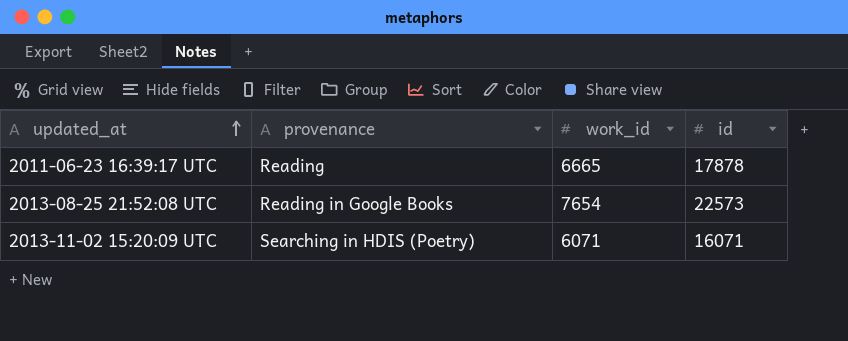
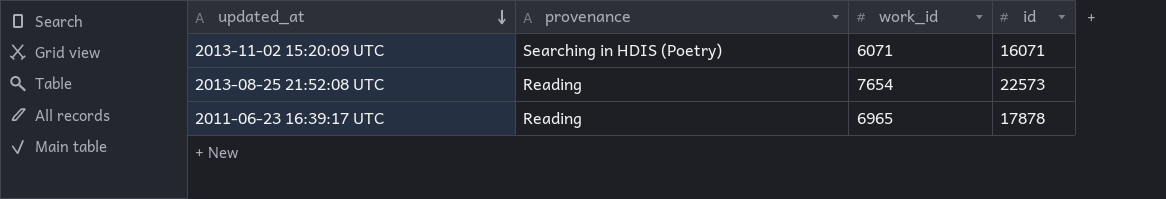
row order: updated_at ascending -> updated_at descending
2013-08-25 21:52:08 UTC | provenance: Reading in Google Books -> Reading
2011-06-23 16:39:17 UTC | work_id: 6665 -> 6965

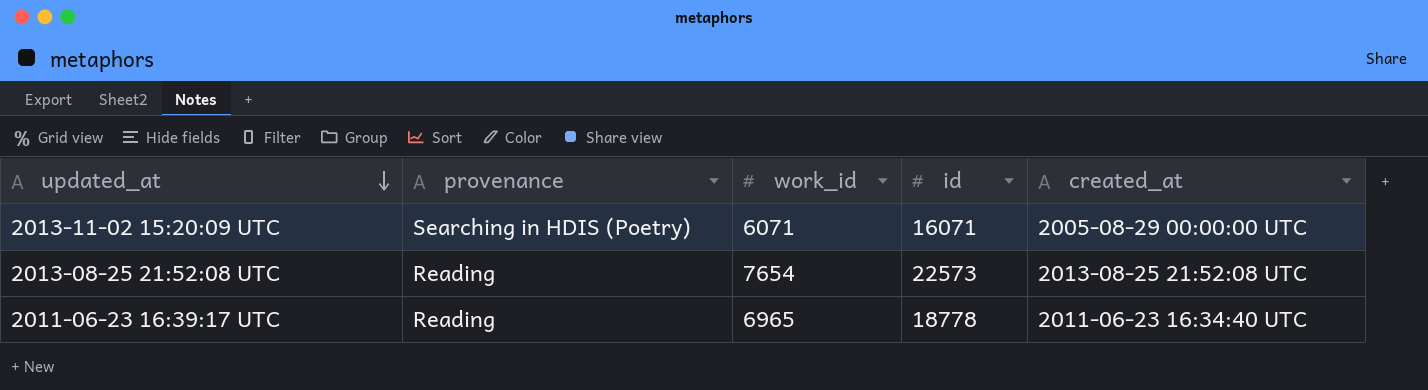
column created_at | position: none -> 5
2011-06-23 16:39:17 UTC | id: 17878 -> 18778

